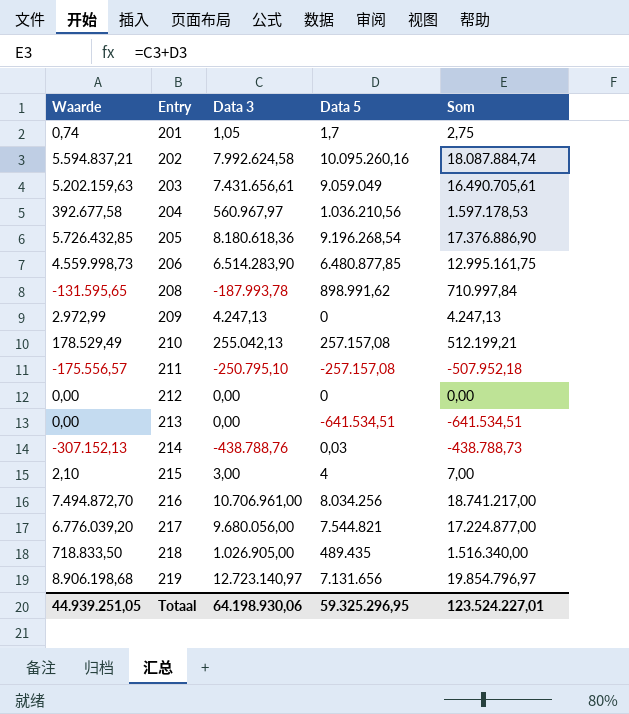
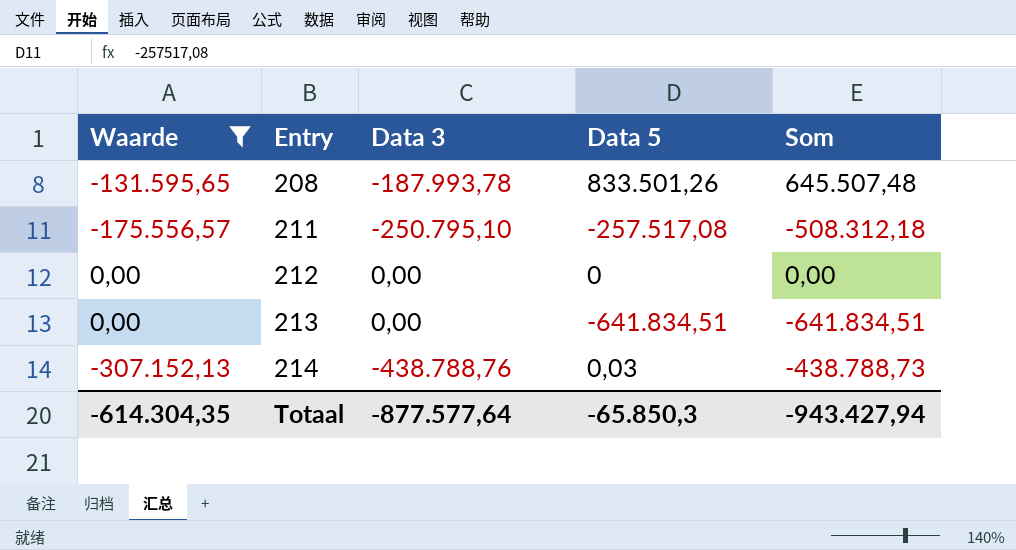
filter: none -> Waarde <= 0,00
208 | Data 5: 898.991,62 -> 833.501,26
208 | Som: 710.997,84 -> 645.507,48
211 | Data 5: -257.157,08 -> -257.517,08
211 | Som: -507.952,18 -> -508.312,18
213 | Data 5: -641.534,51 -> -641.834,51
213 | Som: -641.534,51 -> -641.834,51
Totaal | Waarde: 44.939.251,05 -> -614.304,35
Totaal | Data 3: 64.198.930,06 -> -877.577,64
Totaal | Data 5: 59.325.296,95 -> -65.850,3
Totaal | Som: 123.524.227,01 -> -943.427,94

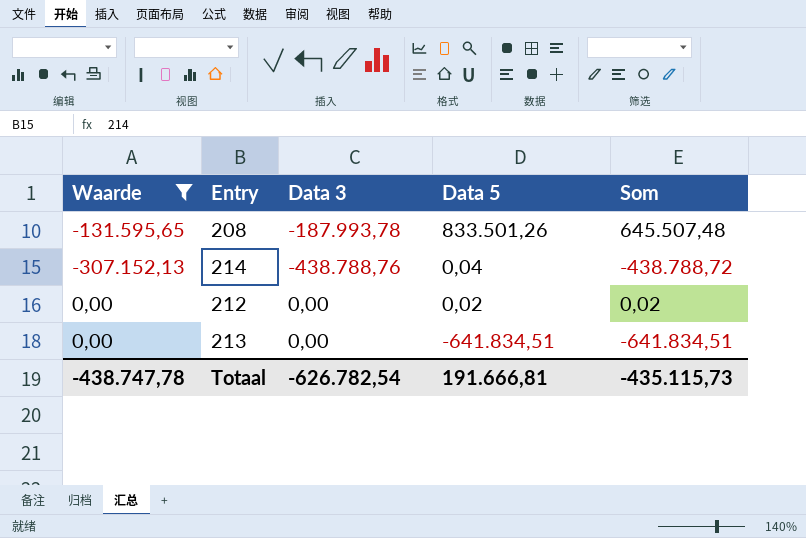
row order: Entry ascending -> Data 5 descending
row 211: -175.556,57 | -250.795,10 | -257.517,08 | -508.312,18 -> none
214 | Data 5: 0,03 -> 0,04
214 | Som: -438.788,73 -> -438.788,72
212 | Data 5: 0 -> 0,02
212 | Som: 0,00 -> 0,02
Totaal | Waarde: -614.304,35 -> -438.747,78
Totaal | Data 3: -877.577,64 -> -626.782,54
Totaal | Data 5: -65.850,3 -> 191.666,81
Totaal | Som: -943.427,94 -> -435.115,73

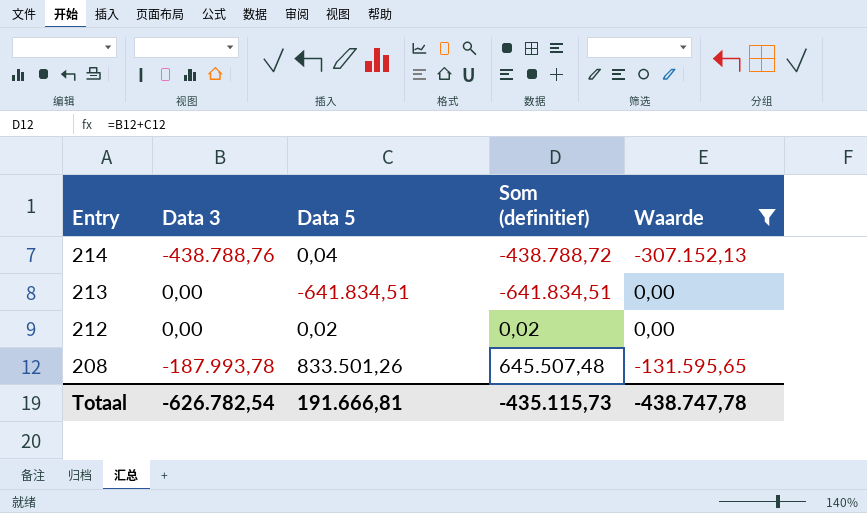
row order: Data 5 descending -> Entry descending
column name: Som -> Som (definitief)
column Waarde | position: 1 -> 5

